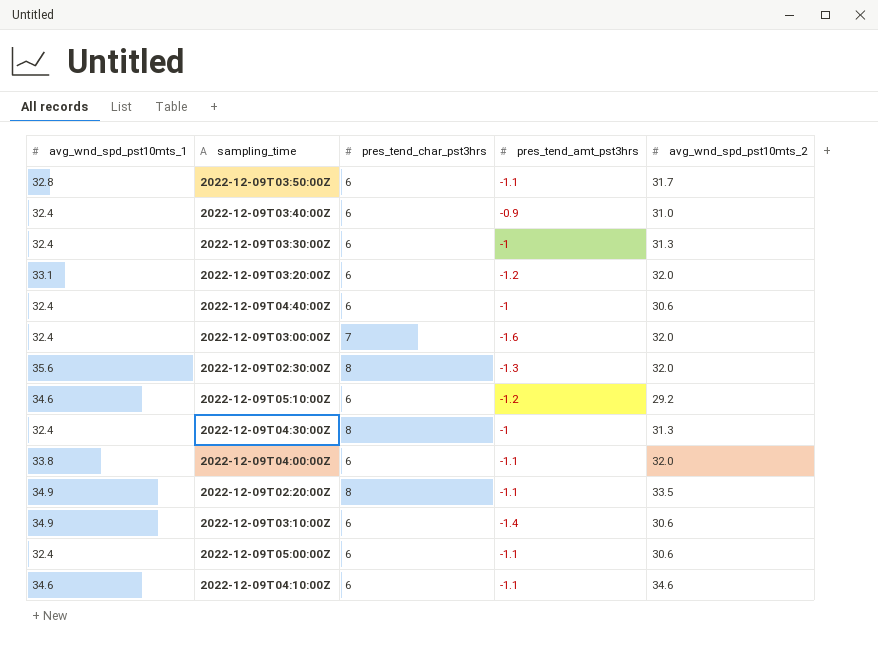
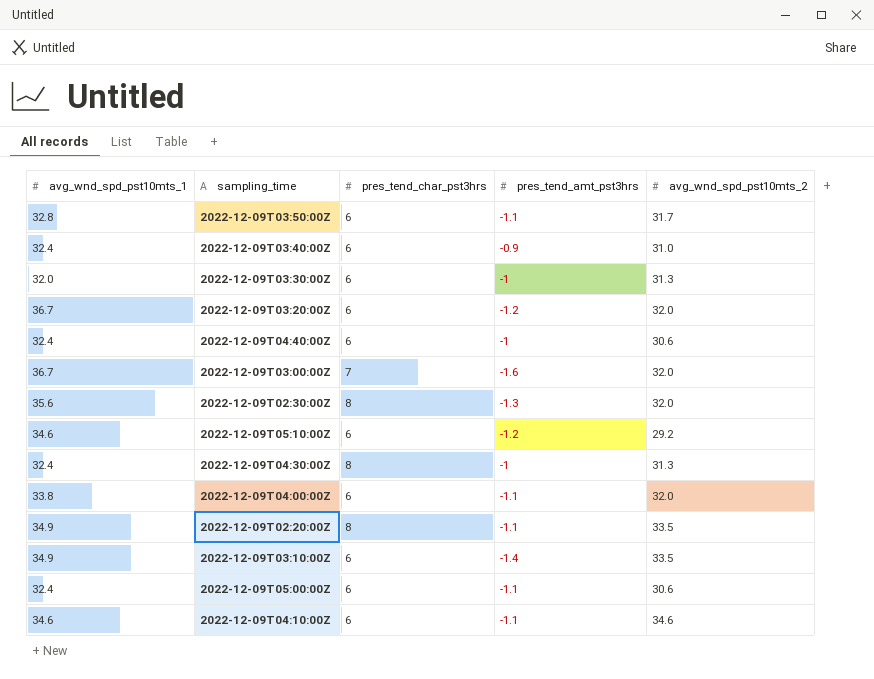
2022-12-09T03:30:00Z | avg_wnd_spd_pst10mts_1: 32.4 -> 32.0
2022-12-09T03:20:00Z | avg_wnd_spd_pst10mts_1: 33.1 -> 36.7
2022-12-09T03:00:00Z | avg_wnd_spd_pst10mts_1: 32.4 -> 36.7
2022-12-09T03:10:00Z | avg_wnd_spd_pst10mts_2: 30.6 -> 33.5

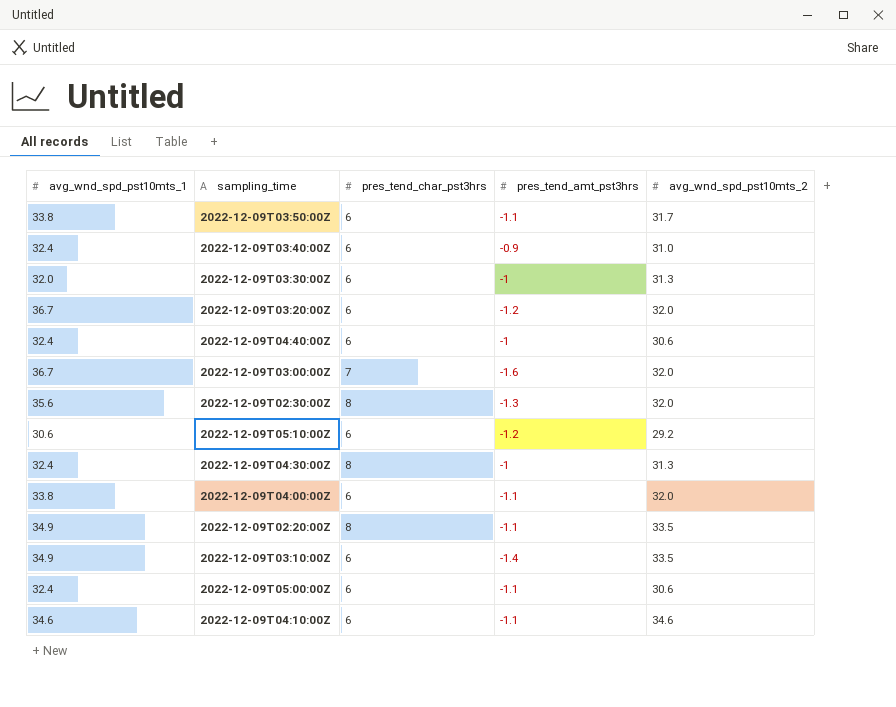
2022-12-09T03:50:00Z | avg_wnd_spd_pst10mts_1: 32.8 -> 33.8
2022-12-09T05:10:00Z | avg_wnd_spd_pst10mts_1: 34.6 -> 30.6

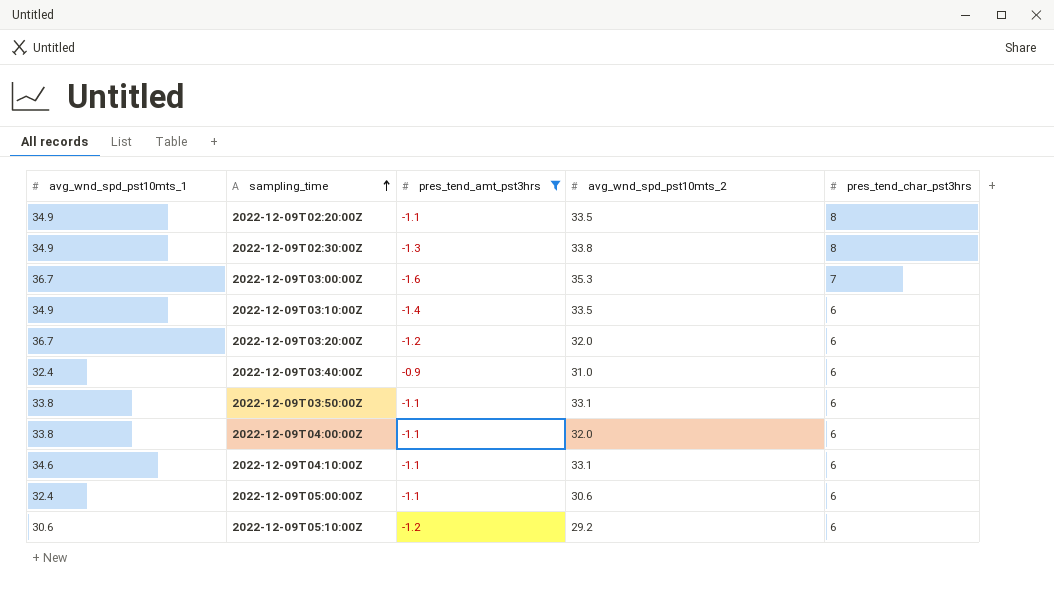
filter: none -> pres_tend_amt_pst3hrs != -1
row order: none -> sampling_time ascending
column pres_tend_char_pst3hrs | position: 3 -> 5
2022-12-09T02:30:00Z | avg_wnd_spd_pst10mts_1: 35.6 -> 34.9
2022-12-09T02:30:00Z | avg_wnd_spd_pst10mts_2: 32.0 -> 33.8
2022-12-09T03:00:00Z | avg_wnd_spd_pst10mts_2: 32.0 -> 35.3
2022-12-09T03:50:00Z | avg_wnd_spd_pst10mts_2: 31.7 -> 33.1
2022-12-09T04:10:00Z | avg_wnd_spd_pst10mts_2: 34.6 -> 33.1

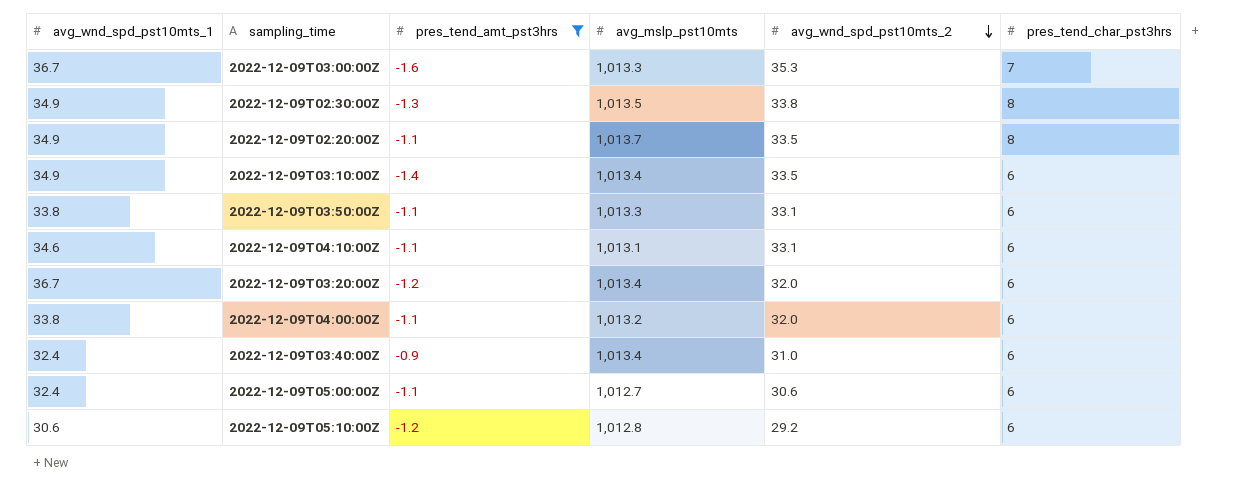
row order: sampling_time ascending -> avg_wnd_spd_pst10mts_2 descending
column avg_mslp_pst10mts | position: none -> 4

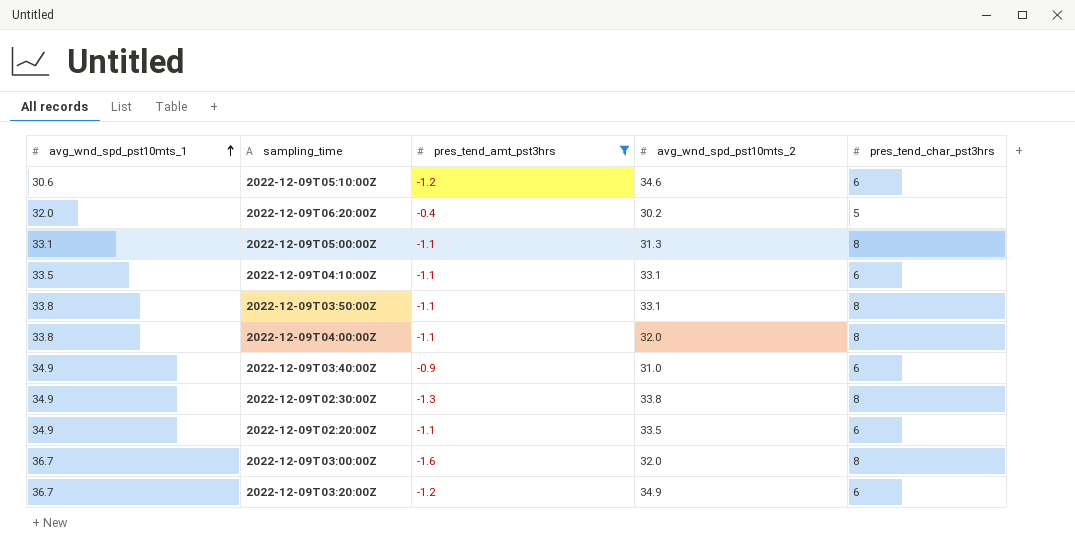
row order: avg_wnd_spd_pst10mts_2 descending -> avg_wnd_spd_pst10mts_1 ascending
column avg_mslp_pst10mts | position: 4 -> none
row 2022-12-09T03:10:00Z: 34.9 | -1.4 | 1,013.4 | 33.5 | 6 -> none
2022-12-09T05:10:00Z | avg_wnd_spd_pst10mts_2: 29.2 -> 34.6
row 2022-12-09T06:20:00Z: none -> 32.0 | -0.4 | 30.2 | 5
2022-12-09T05:00:00Z | avg_wnd_spd_pst10mts_1: 32.4 -> 33.1
2022-12-09T05:00:00Z | avg_wnd_spd_pst10mts_2: 30.6 -> 31.3
2022-12-09T05:00:00Z | pres_tend_char_pst3hrs: 6 -> 8
2022-12-09T04:10:00Z | avg_wnd_spd_pst10mts_1: 34.6 -> 33.5
2022-12-09T03:50:00Z | pres_tend_char_pst3hrs: 6 -> 8
2022-12-09T04:00:00Z | pres_tend_char_pst3hrs: 6 -> 8
2022-12-09T03:40:00Z | avg_wnd_spd_pst10mts_1: 32.4 -> 34.9
2022-12-09T02:20:00Z | pres_tend_char_pst3hrs: 8 -> 6
2022-12-09T03:00:00Z | avg_wnd_spd_pst10mts_2: 35.3 -> 32.0
2022-12-09T03:00:00Z | pres_tend_char_pst3hrs: 7 -> 8
2022-12-09T03:20:00Z | avg_wnd_spd_pst10mts_2: 32.0 -> 34.9

